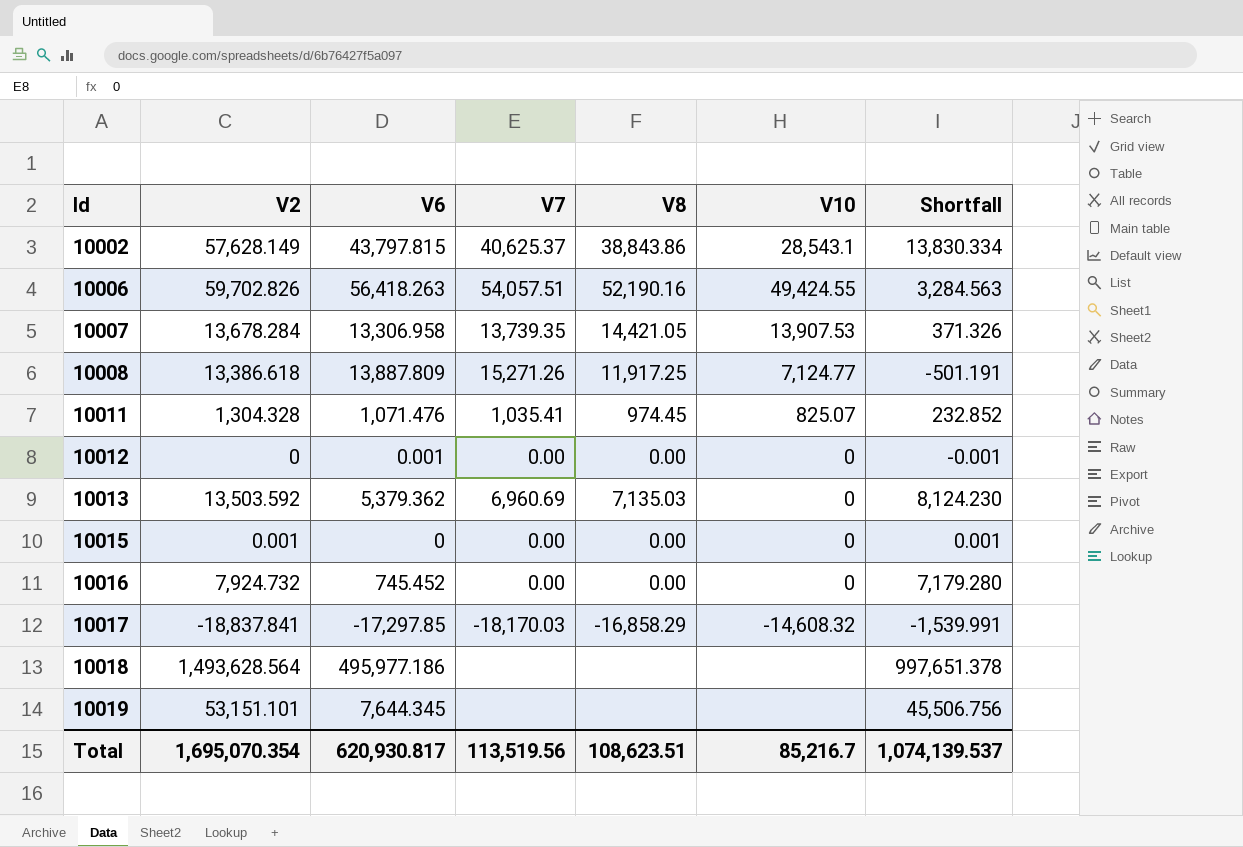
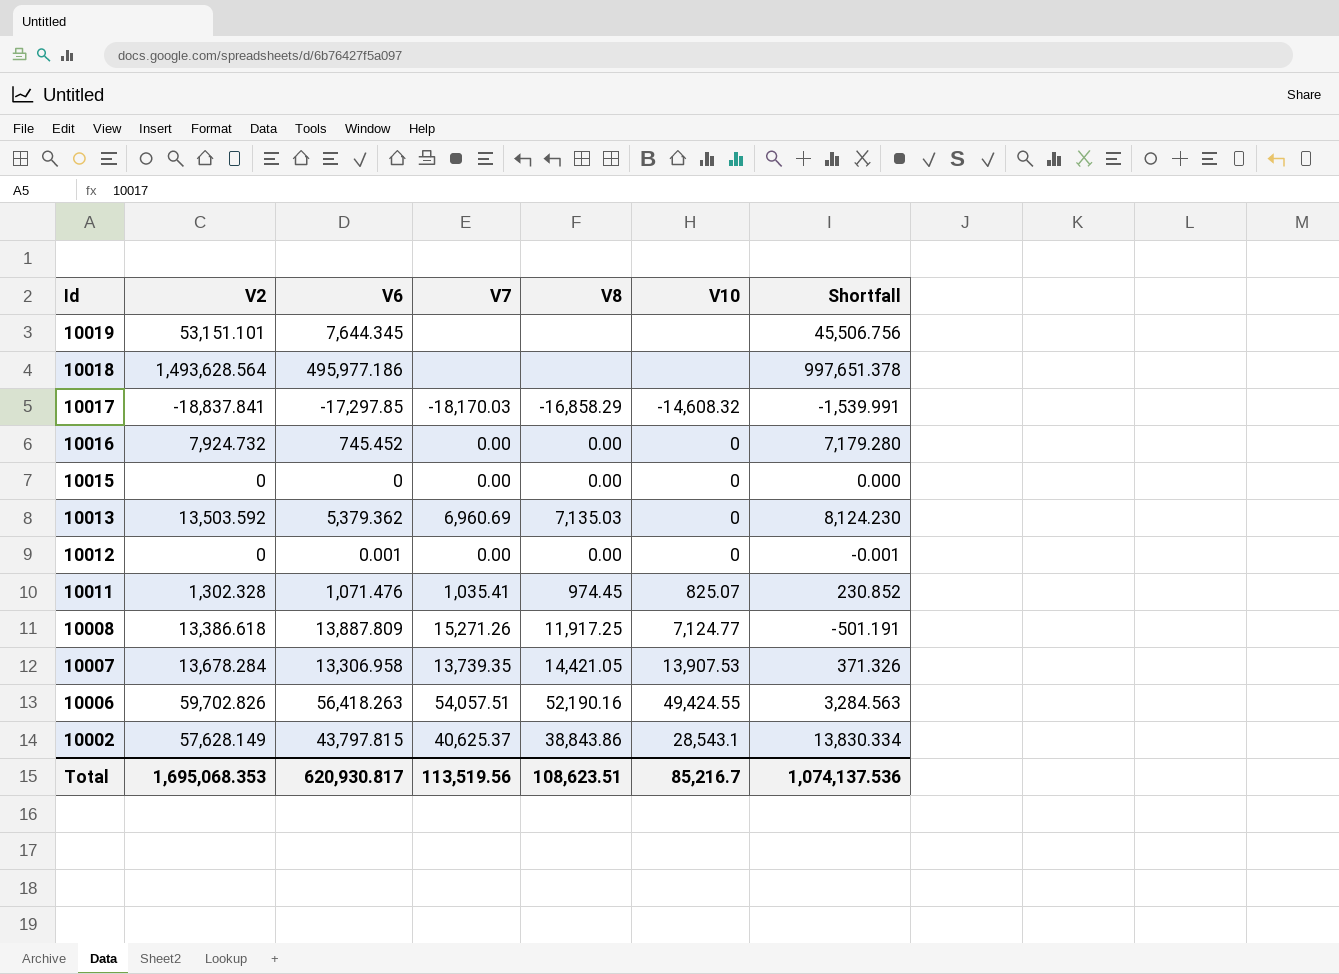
row order: Id ascending -> Id descending
10015 | V2: 0.001 -> 0
10015 | Shortfall: 0.001 -> 0.000
10011 | V2: 1,304.328 -> 1,302.328
10011 | Shortfall: 232.852 -> 230.852
Total | V2: 1,695,070.354 -> 1,695,068.353
Total | Shortfall: 1,074,139.537 -> 1,074,137.536

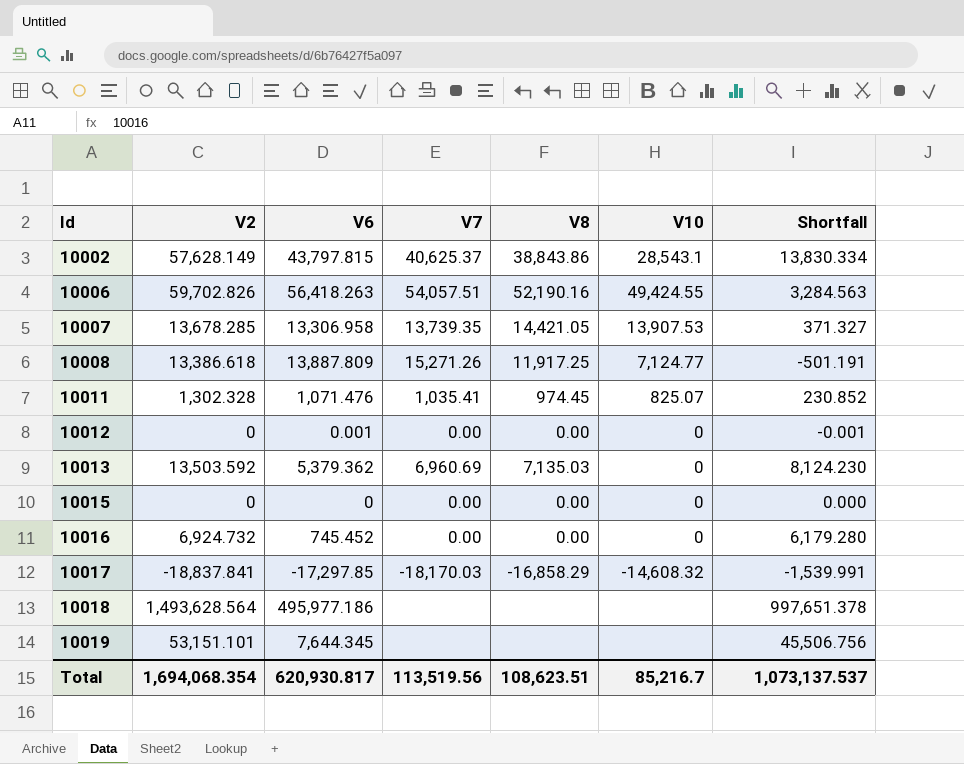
row order: Id descending -> Id ascending
10007 | V2: 13,678.284 -> 13,678.285
10007 | Shortfall: 371.326 -> 371.327
10016 | V2: 7,924.732 -> 6,924.732
10016 | Shortfall: 7,179.280 -> 6,179.280
Total | V2: 1,695,068.353 -> 1,694,068.354
Total | Shortfall: 1,074,137.536 -> 1,073,137.537

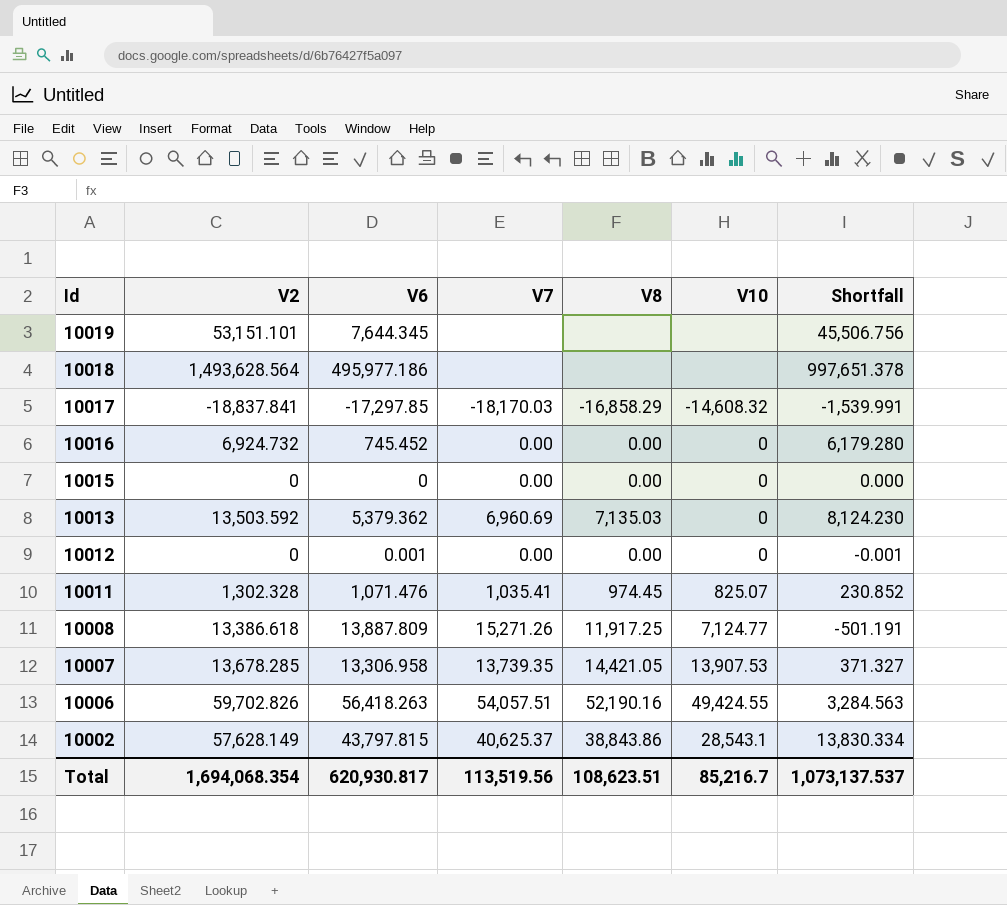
row order: Id ascending -> Id descending

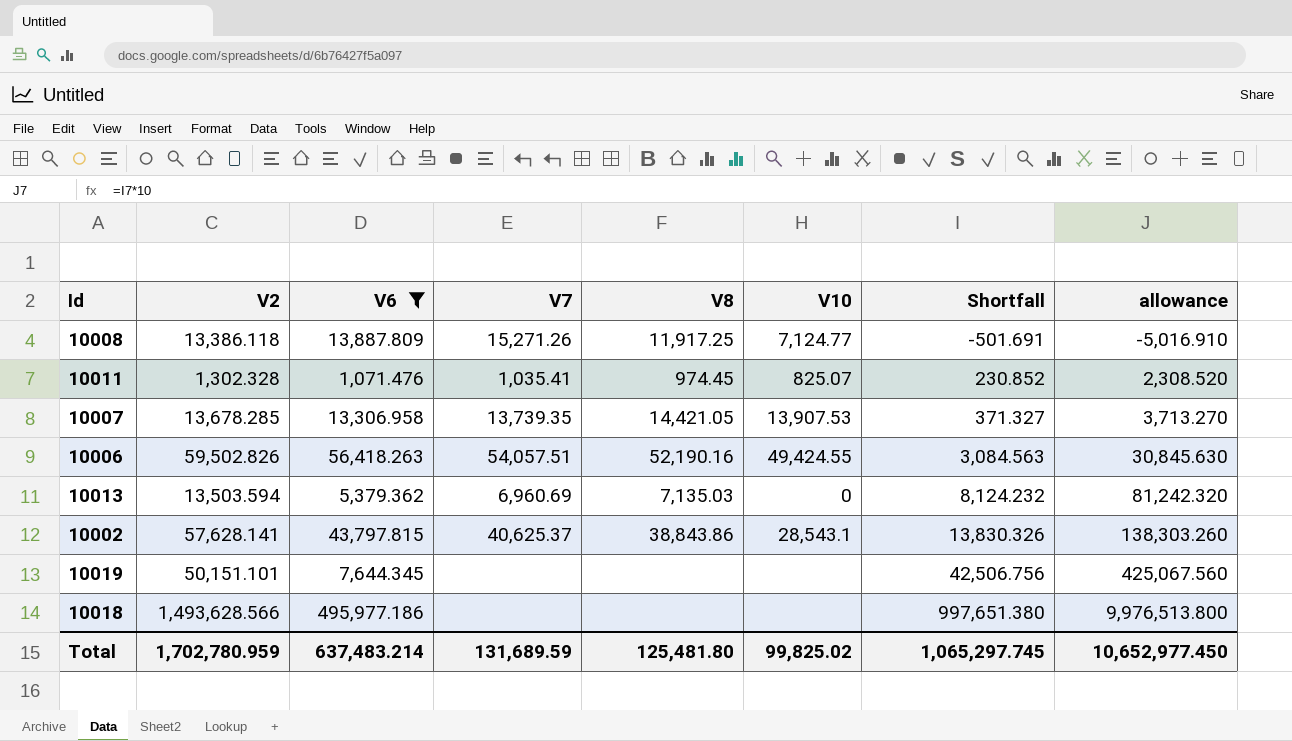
filter: none -> V6 >= 1,071.476
row order: Id descending -> Shortfall ascending
column allowance | formula: none -> [Shortfall] * 10
10008 | V2: 13,386.618 -> 13,386.118
10008 | Shortfall: -501.191 -> -501.691
10006 | V2: 59,702.826 -> 59,502.826
10006 | Shortfall: 3,284.563 -> 3,084.563
10013 | V2: 13,503.592 -> 13,503.594
10013 | Shortfall: 8,124.230 -> 8,124.232
10002 | V2: 57,628.149 -> 57,628.141
10002 | Shortfall: 13,830.334 -> 13,830.326
10019 | V2: 53,151.101 -> 50,151.101
10019 | Shortfall: 45,506.756 -> 42,506.756
10018 | V2: 1,493,628.564 -> 1,493,628.566
10018 | Shortfall: 997,651.378 -> 997,651.380
Total | V2: 1,694,068.354 -> 1,702,780.959
Total | V6: 620,930.817 -> 637,483.214
Total | V7: 113,519.56 -> 131,689.59
Total | V8: 108,623.51 -> 125,481.80
Total | V10: 85,216.7 -> 99,825.02
Total | Shortfall: 1,073,137.537 -> 1,065,297.745

